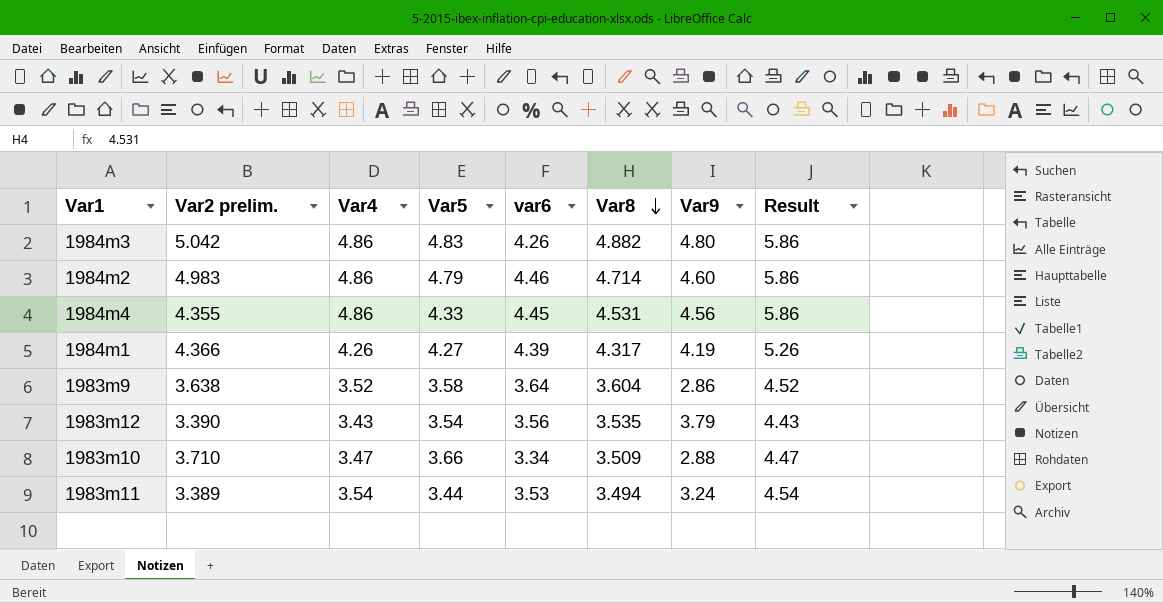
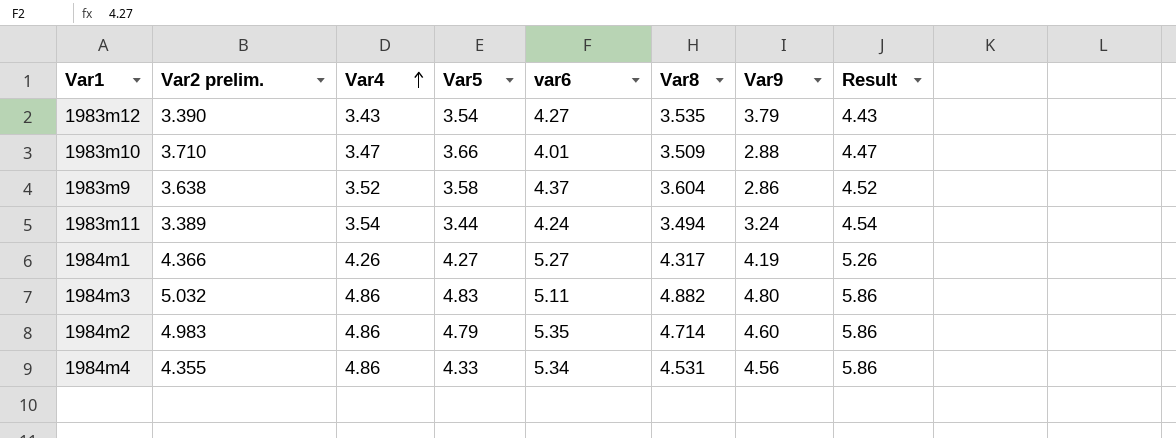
row order: Var8 descending -> Var4 ascending
1983m12 | var6: 3.56 -> 4.27
1983m10 | var6: 3.34 -> 4.01
1983m9 | var6: 3.64 -> 4.37
1983m11 | var6: 3.53 -> 4.24
1984m1 | var6: 4.39 -> 5.27
1984m3 | Var2 prelim.: 5.042 -> 5.032
1984m3 | var6: 4.26 -> 5.11
1984m2 | var6: 4.46 -> 5.35
1984m4 | var6: 4.45 -> 5.34

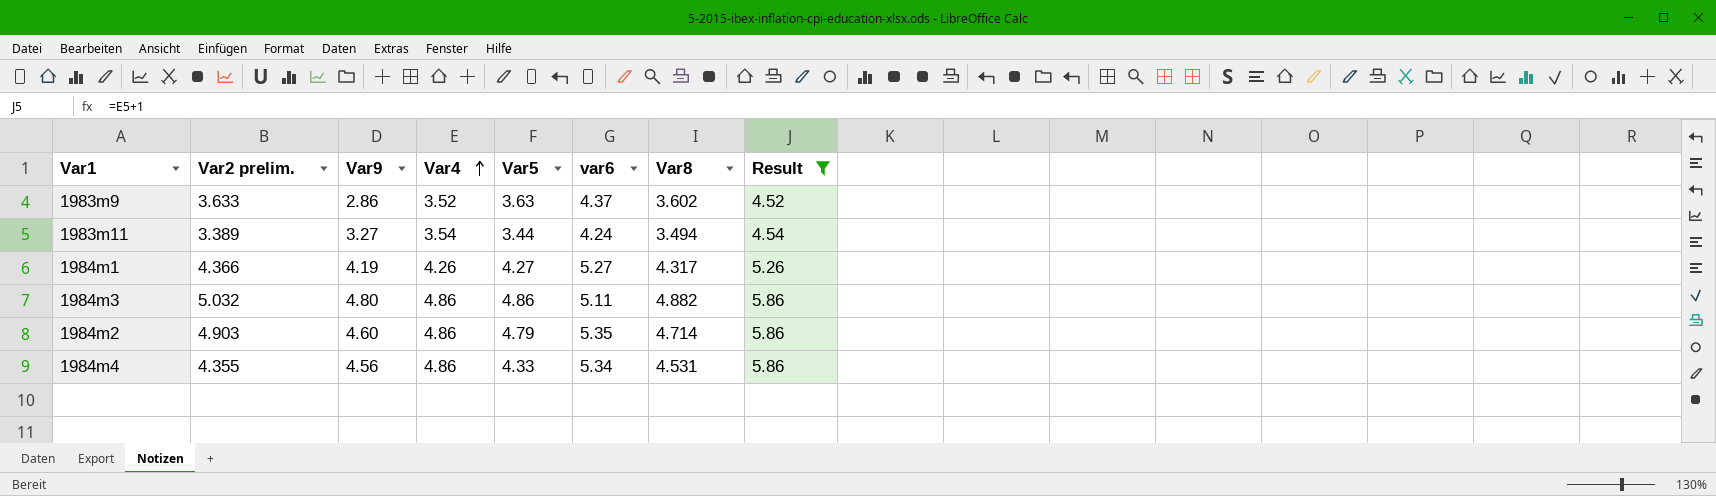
filter: none -> Result >= 4.52
column Var9 | position: 7 -> 3
1983m9 | Var2 prelim.: 3.638 -> 3.633
1983m9 | Var5: 3.58 -> 3.63
1983m9 | Var8: 3.604 -> 3.602
1983m11 | Var9: 3.24 -> 3.27
1984m3 | Var5: 4.83 -> 4.86
1984m2 | Var2 prelim.: 4.983 -> 4.903

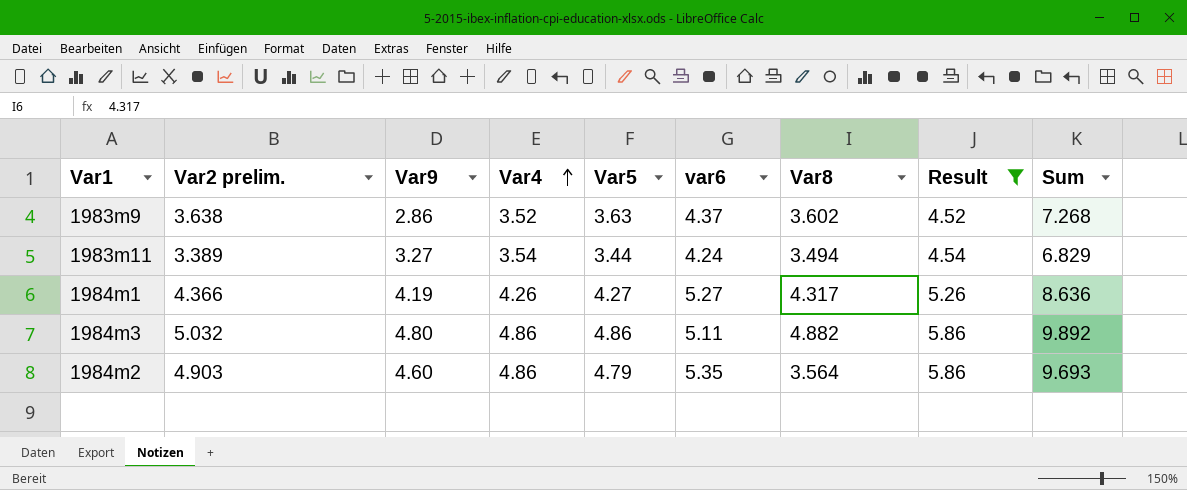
column Sum | formula: none -> [Var2 prelim.] + [Var5]
row 1984m4: 4.355 | 4.56 | 4.86 | 4.33 | 5.34 | 4.531 | 5.86 -> none
1983m9 | Var2 prelim.: 3.633 -> 3.638
1984m2 | Var8: 4.714 -> 3.564

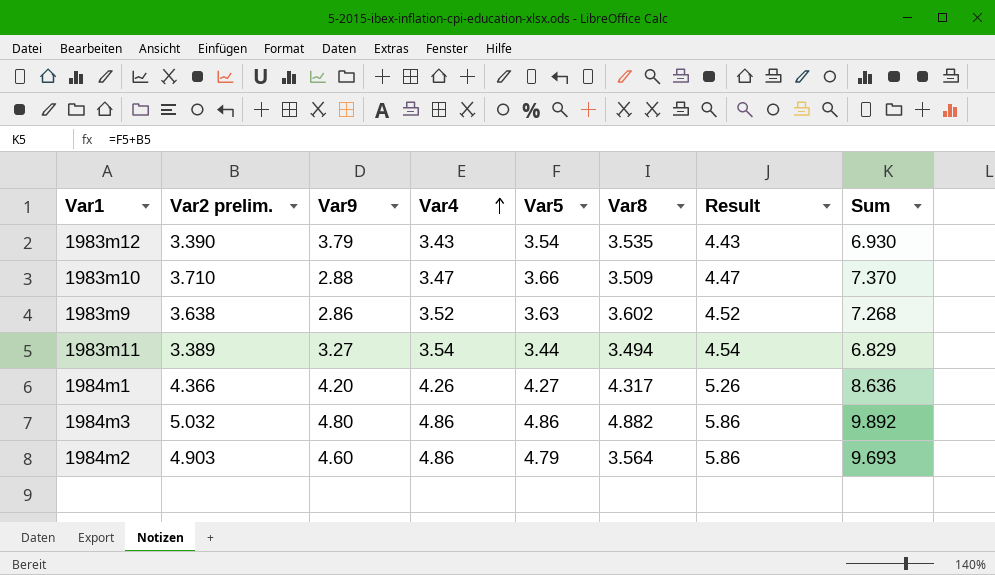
filter: Result >= 4.52 -> none
column var6 | position: 6 -> none
1984m1 | Var9: 4.19 -> 4.20

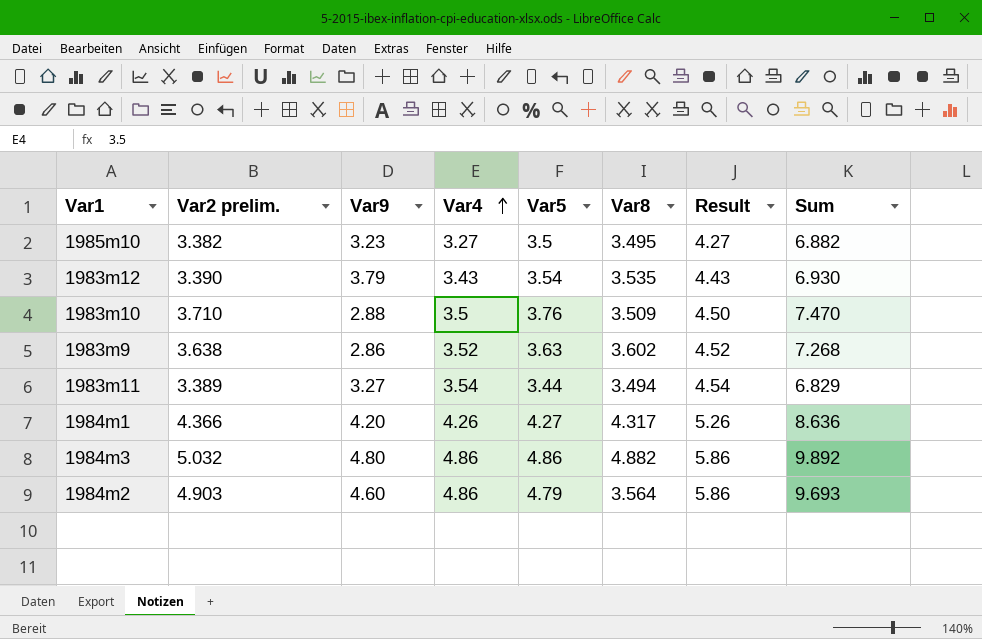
row 1985m10: none -> 3.382 | 3.23 | 3.27 | 3.5 | 3.495 | 4.27 | 6.882
1983m10 | Var4: 3.47 -> 3.5
1983m10 | Var5: 3.66 -> 3.76
1983m10 | Result: 4.47 -> 4.50
1983m10 | Sum: 7.370 -> 7.470

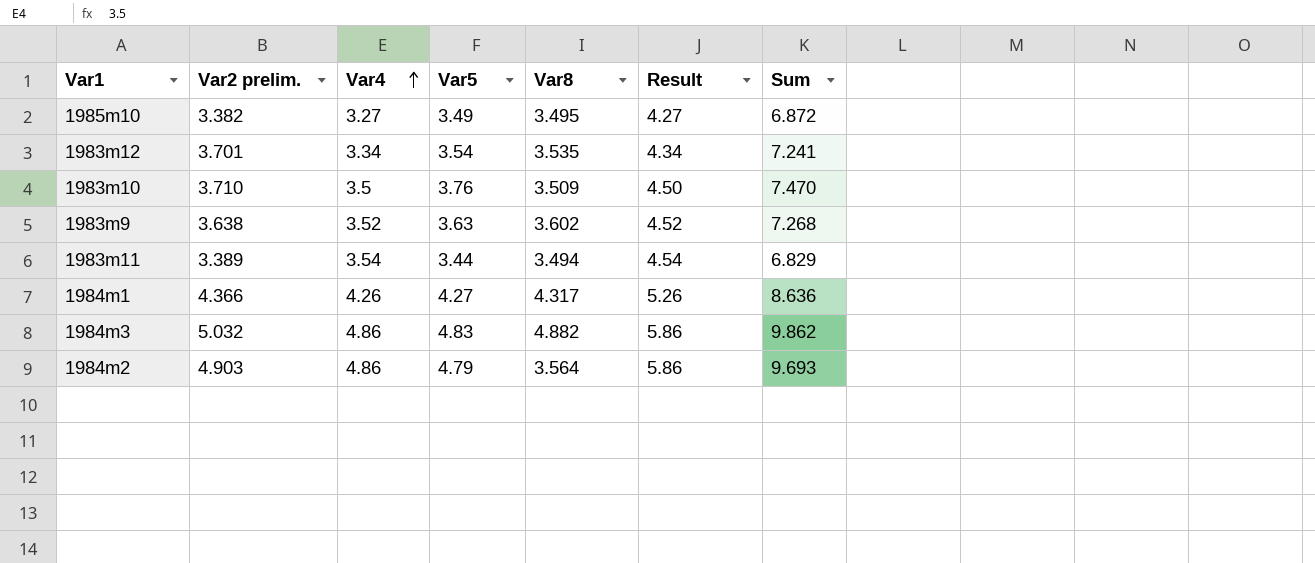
column Var9 | position: 3 -> none
1985m10 | Var5: 3.5 -> 3.49
1985m10 | Sum: 6.882 -> 6.872
1983m12 | Var2 prelim.: 3.390 -> 3.701
1983m12 | Var4: 3.43 -> 3.34
1983m12 | Result: 4.43 -> 4.34
1983m12 | Sum: 6.930 -> 7.241
1984m3 | Var5: 4.86 -> 4.83
1984m3 | Sum: 9.892 -> 9.862

